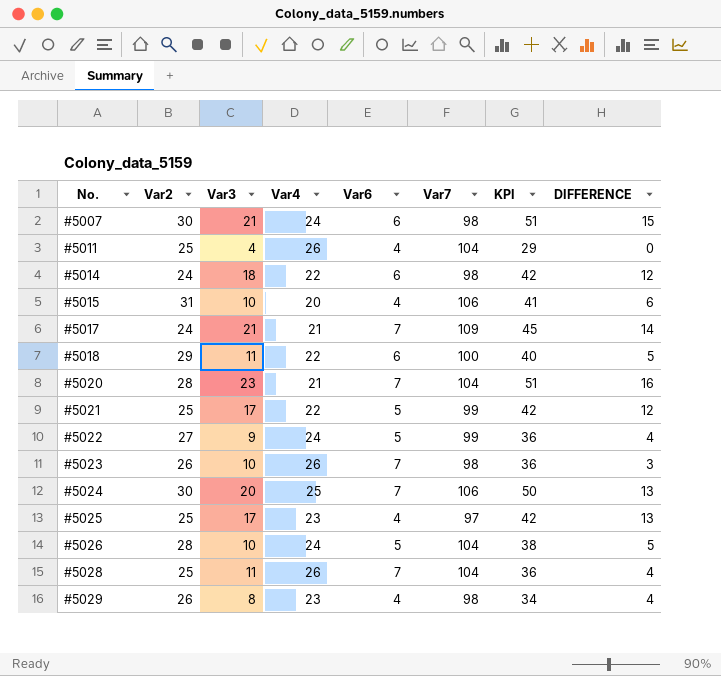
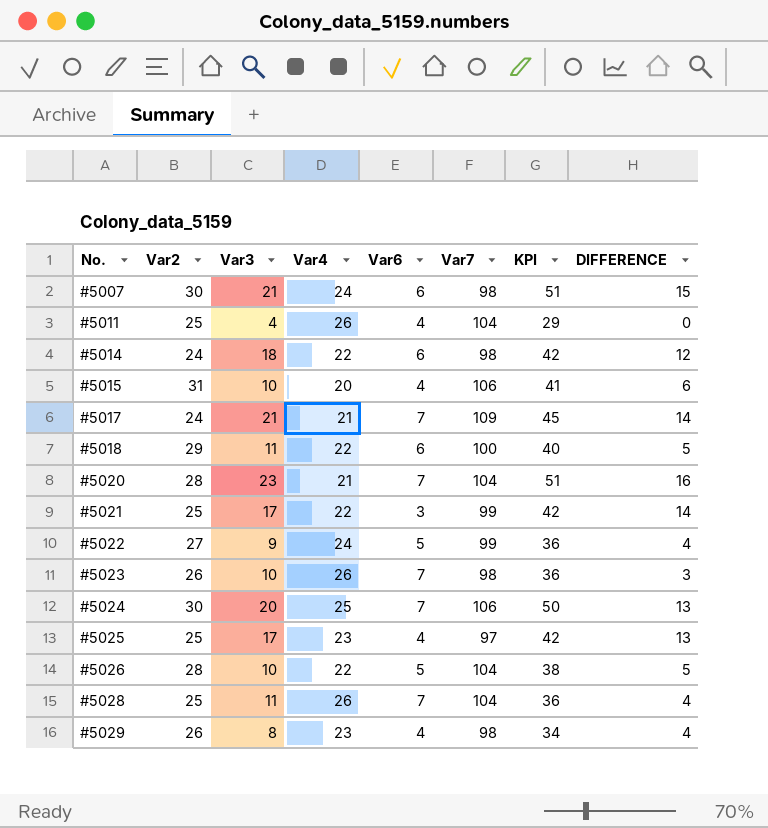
#5021 | Var6: 5 -> 3
#5021 | DIFFERENCE: 12 -> 14
#5026 | Var4: 24 -> 22

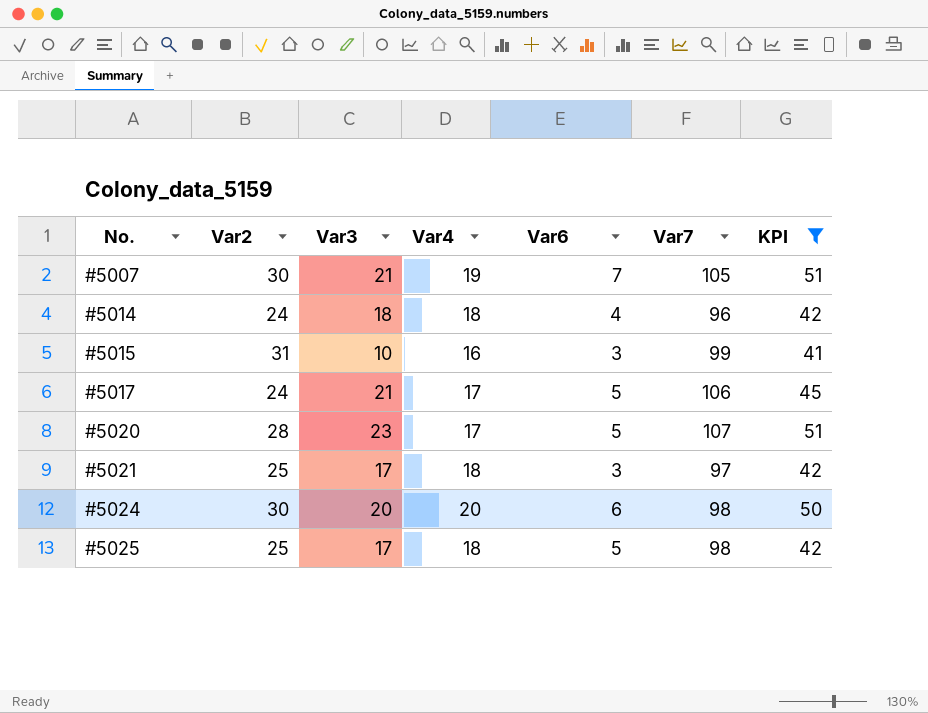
filter: none -> KPI >= 41
column DIFFERENCE | formula: [Var3] - [Var6] -> none
#5007 | Var4: 24 -> 19
#5007 | Var6: 6 -> 7
#5007 | Var7: 98 -> 105
#5014 | Var4: 22 -> 18
#5014 | Var6: 6 -> 4
#5014 | Var7: 98 -> 96
#5015 | Var4: 20 -> 16
#5015 | Var6: 4 -> 3
#5015 | Var7: 106 -> 99
#5017 | Var4: 21 -> 17
#5017 | Var6: 7 -> 5
#5017 | Var7: 109 -> 106
#5020 | Var4: 21 -> 17
#5020 | Var6: 7 -> 5
#5020 | Var7: 104 -> 107
#5021 | Var4: 22 -> 18
#5021 | Var7: 99 -> 97
#5024 | Var4: 25 -> 20
#5024 | Var6: 7 -> 6
#5024 | Var7: 106 -> 98
#5025 | Var4: 23 -> 18
#5025 | Var6: 4 -> 5
#5025 | Var7: 97 -> 98

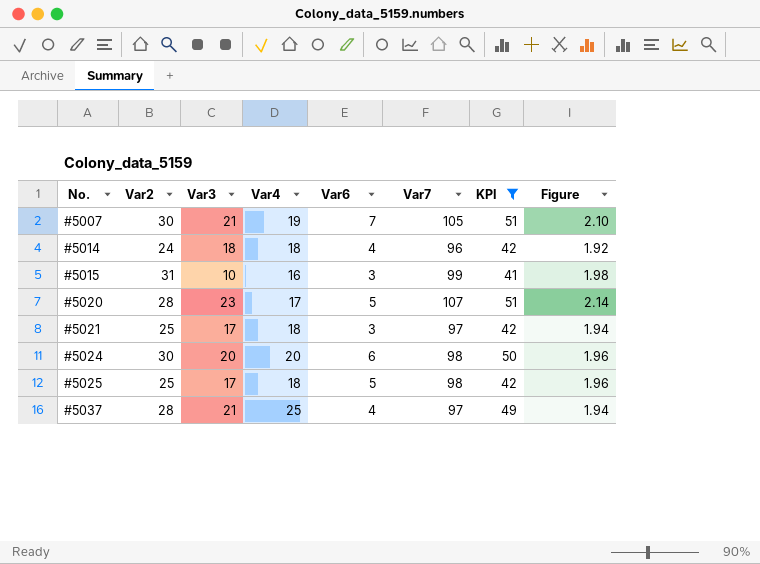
column Figure | formula: none -> [Var7] * 0.02
row #5017: 24 | 21 | 17 | 5 | 106 | 45 -> none
row #5037: none -> 28 | 21 | 25 | 4 | 97 | 49 | 1.94

